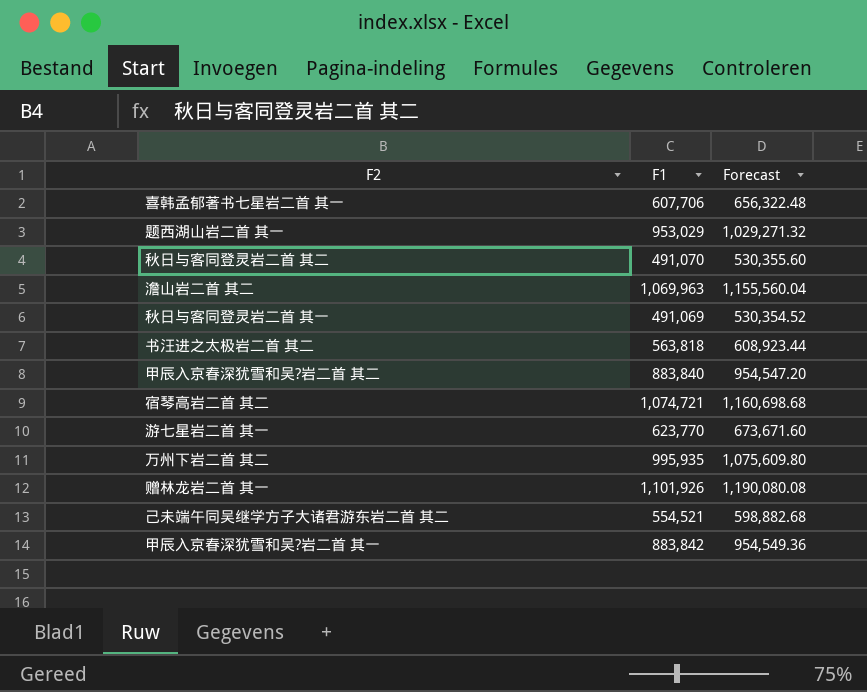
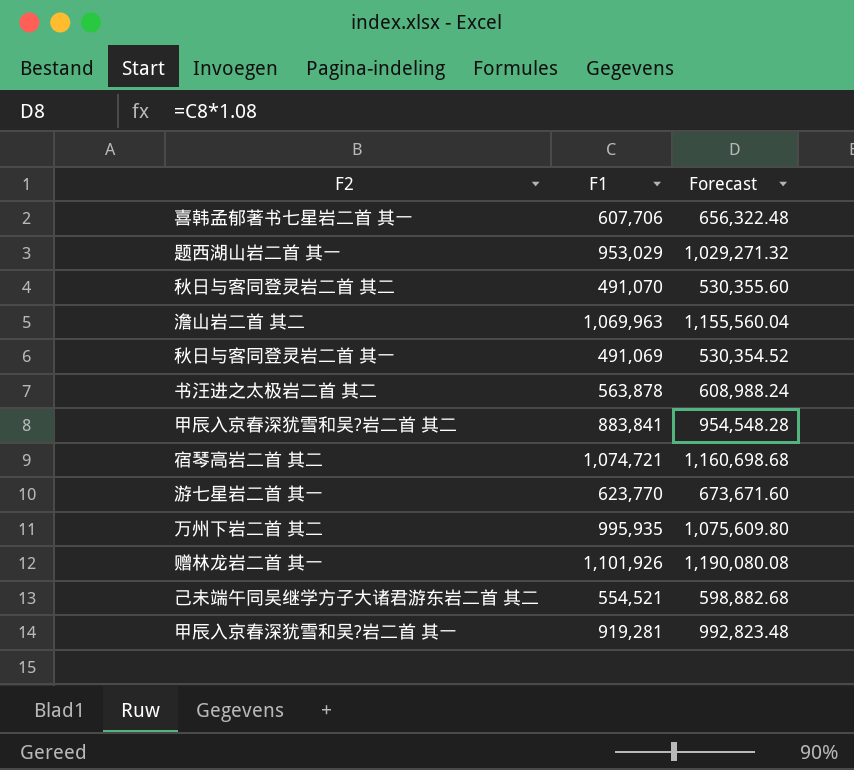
书汪进之太极岩二首 其二 | F1: 563,818 -> 563,878
书汪进之太极岩二首 其二 | Forecast: 608,923.44 -> 608,988.24
甲辰入京春深犹雪和吴?岩二首 其二 | F1: 883,840 -> 883,841
甲辰入京春深犹雪和吴?岩二首 其二 | Forecast: 954,547.20 -> 954,548.28
甲辰入京春深犹雪和吴?岩二首 其一 | F1: 883,842 -> 919,281
甲辰入京春深犹雪和吴?岩二首 其一 | Forecast: 954,549.36 -> 992,823.48

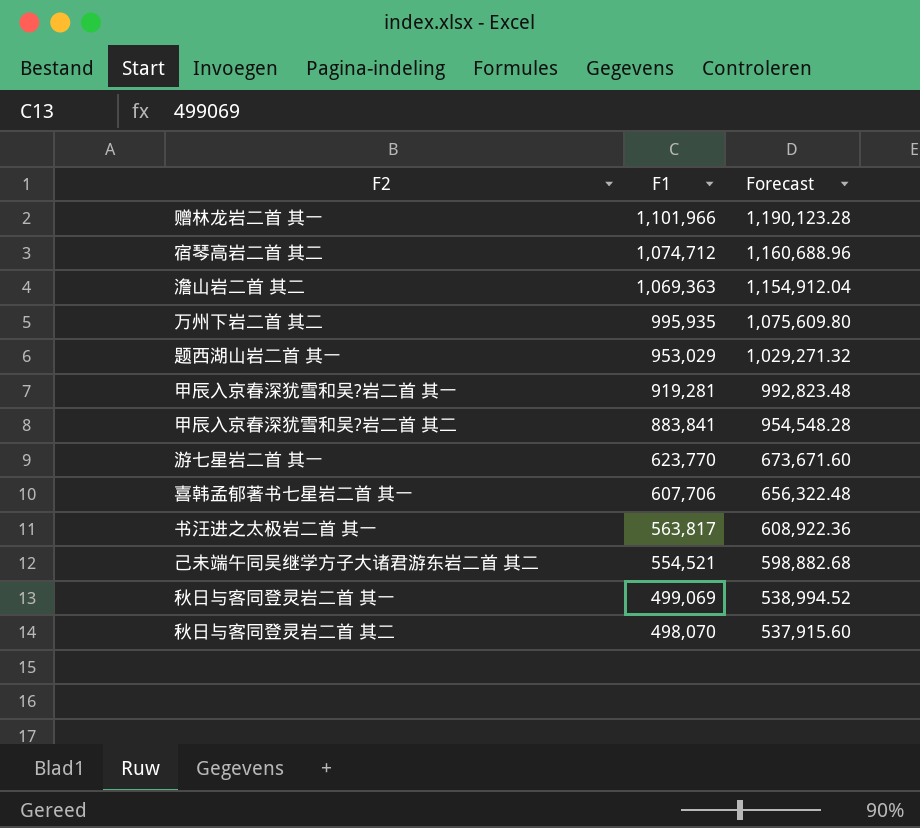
row order: none -> F1 descending
row 书汪进之太极岩二首 其二: 563,878 | 608,988.24 -> none
赠林龙岩二首 其一 | F1: 1,101,926 -> 1,101,966
赠林龙岩二首 其一 | Forecast: 1,190,080.08 -> 1,190,123.28
宿琴高岩二首 其二 | F1: 1,074,721 -> 1,074,712
宿琴高岩二首 其二 | Forecast: 1,160,698.68 -> 1,160,688.96
澹山岩二首 其二 | F1: 1,069,963 -> 1,069,363
澹山岩二首 其二 | Forecast: 1,155,560.04 -> 1,154,912.04
row 书汪进之太极岩二首 其一: none -> 563,817 | 608,922.36
秋日与客同登灵岩二首 其一 | F1: 491,069 -> 499,069
秋日与客同登灵岩二首 其一 | Forecast: 530,354.52 -> 538,994.52
秋日与客同登灵岩二首 其二 | F1: 491,070 -> 498,070
秋日与客同登灵岩二首 其二 | Forecast: 530,355.60 -> 537,915.60

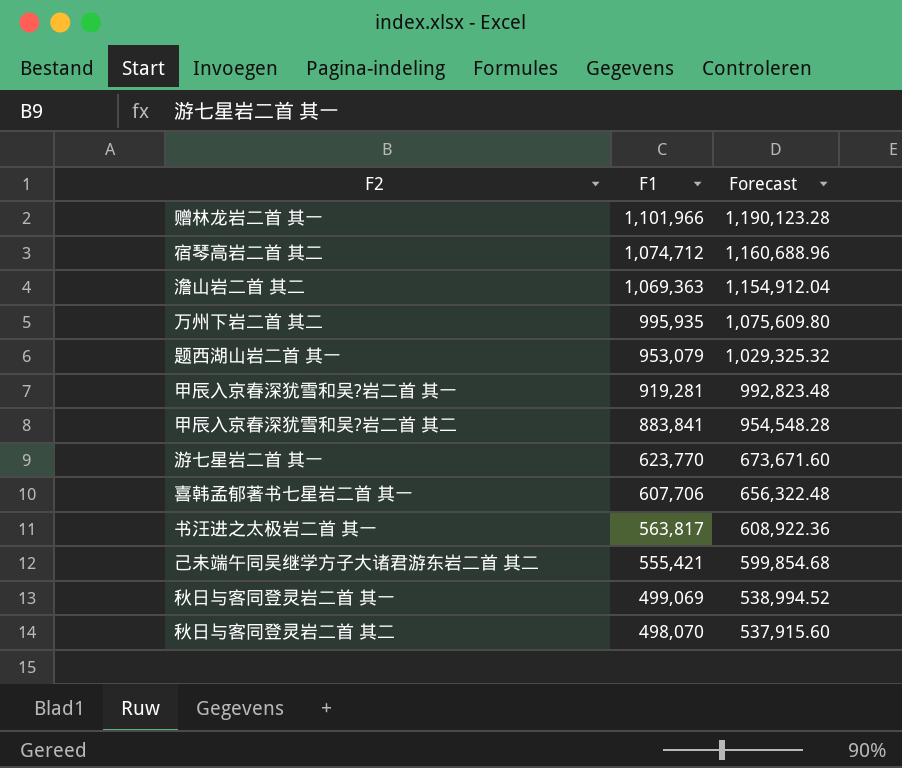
题西湖山岩二首 其一 | F1: 953,029 -> 953,079
题西湖山岩二首 其一 | Forecast: 1,029,271.32 -> 1,029,325.32
己未端午同吴继学方子大诸君游东岩二首 其二 | F1: 554,521 -> 555,421
己未端午同吴继学方子大诸君游东岩二首 其二 | Forecast: 598,882.68 -> 599,854.68

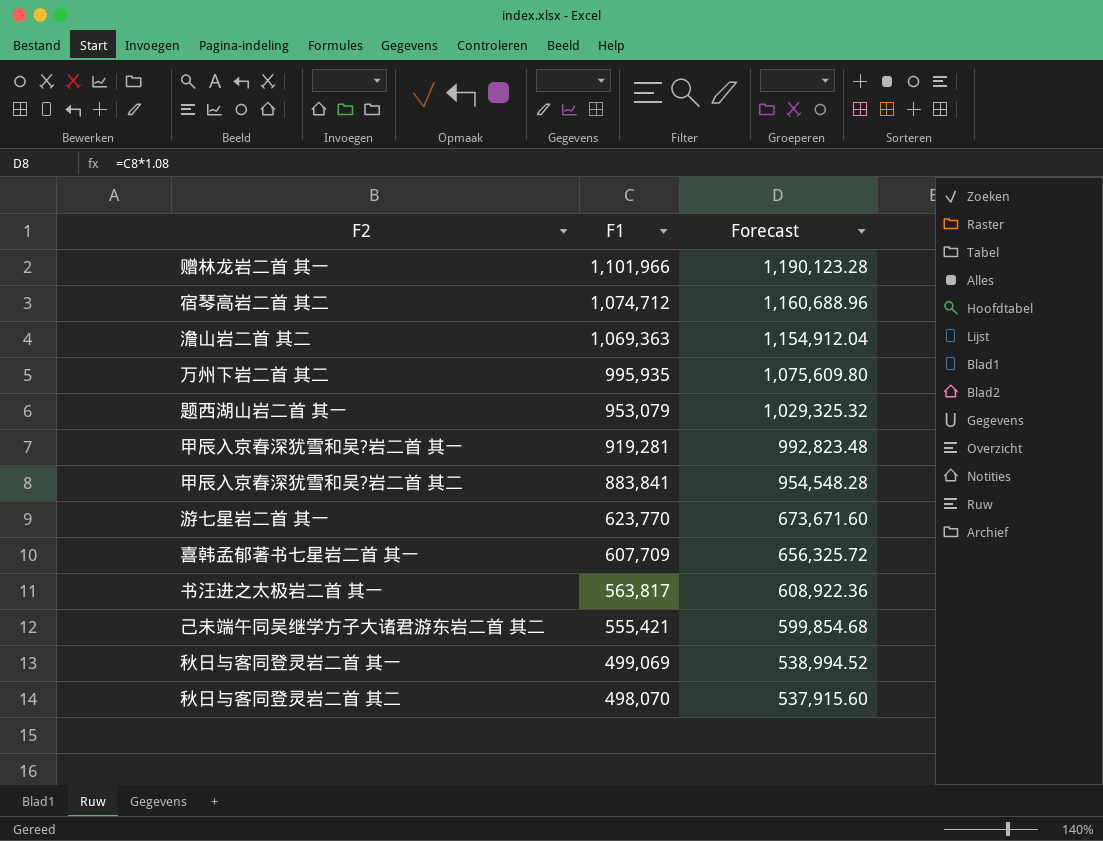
喜韩孟郁著书七星岩二首 其一 | F1: 607,706 -> 607,709
喜韩孟郁著书七星岩二首 其一 | Forecast: 656,322.48 -> 656,325.72

